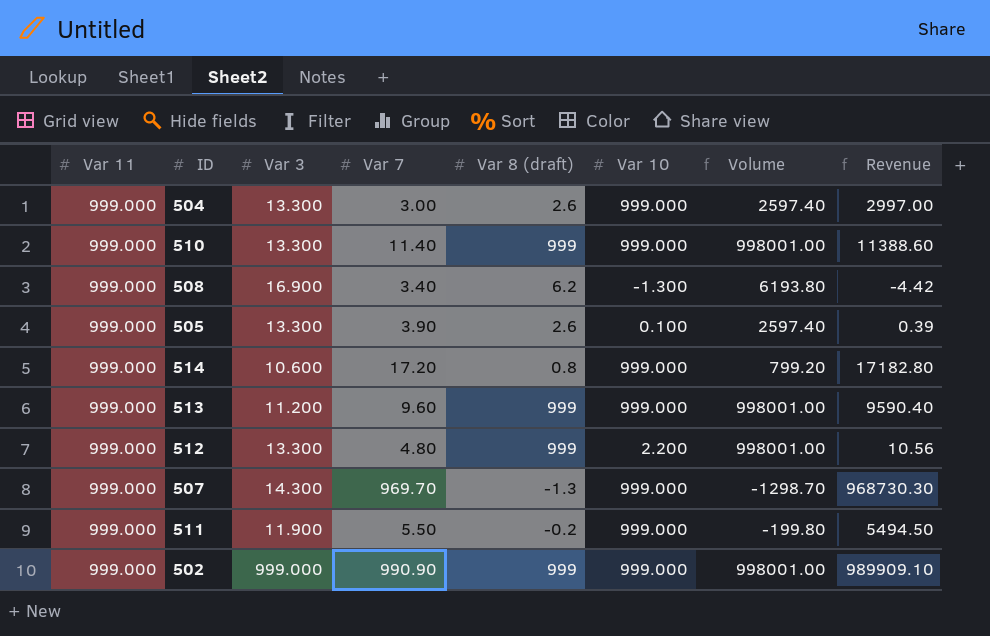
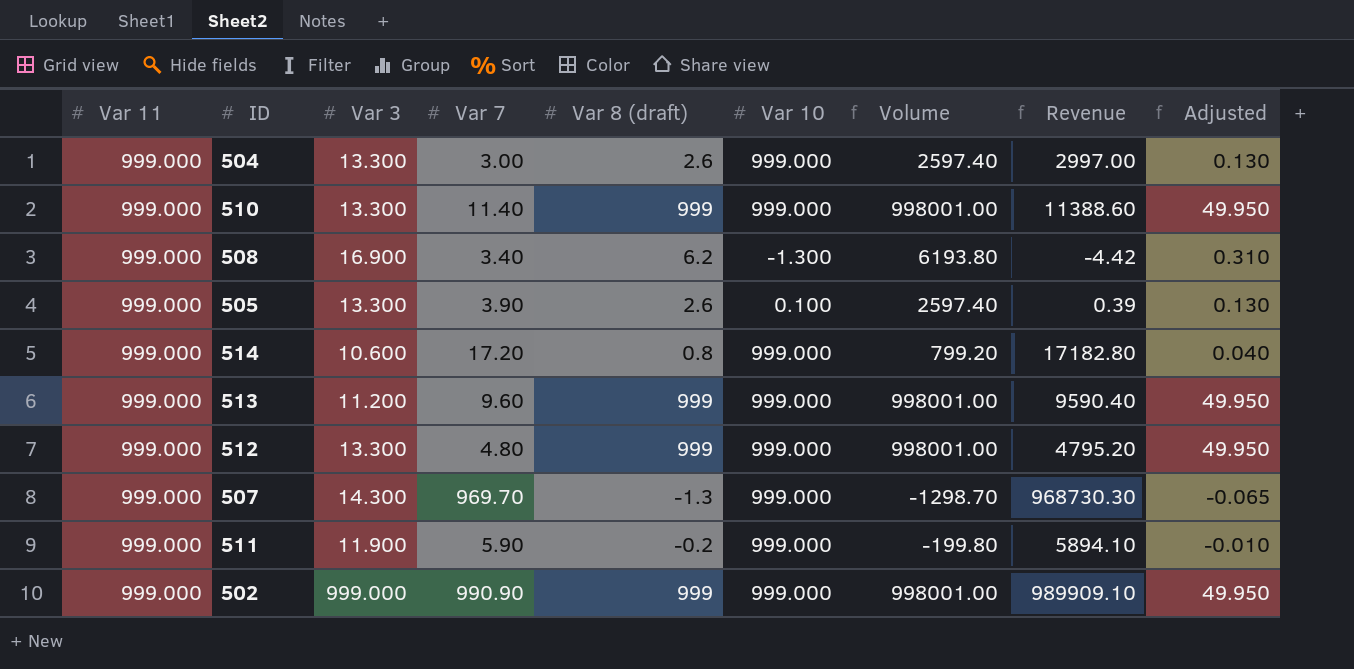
column Adjusted | formula: none -> [Var 8 (draft)] * 0.05
512 | Var 10: 2.200 -> 999.000
512 | Revenue: 10.56 -> 4795.20
511 | Var 7: 5.50 -> 5.90
511 | Revenue: 5494.50 -> 5894.10

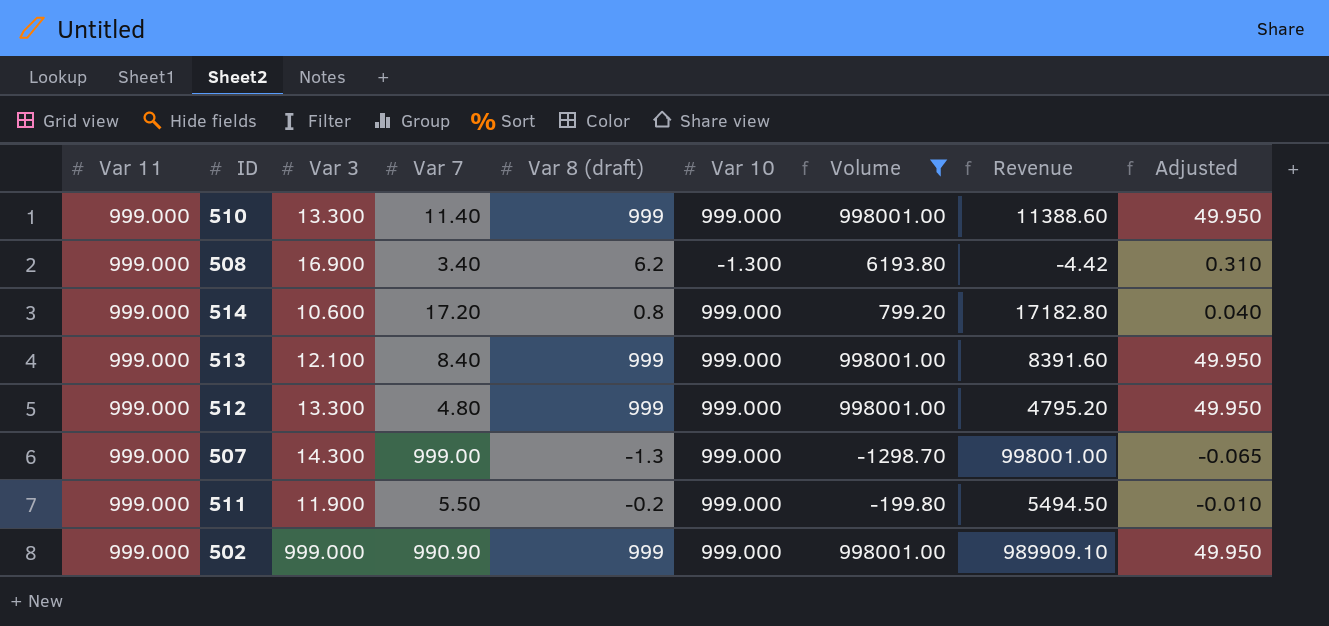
filter: none -> Volume != 2597.40
513 | Var 3: 11.200 -> 12.100
513 | Var 7: 9.60 -> 8.40
513 | Revenue: 9590.40 -> 8391.60
507 | Var 7: 969.70 -> 999.00
507 | Revenue: 968730.30 -> 998001.00
511 | Var 7: 5.90 -> 5.50
511 | Revenue: 5894.10 -> 5494.50

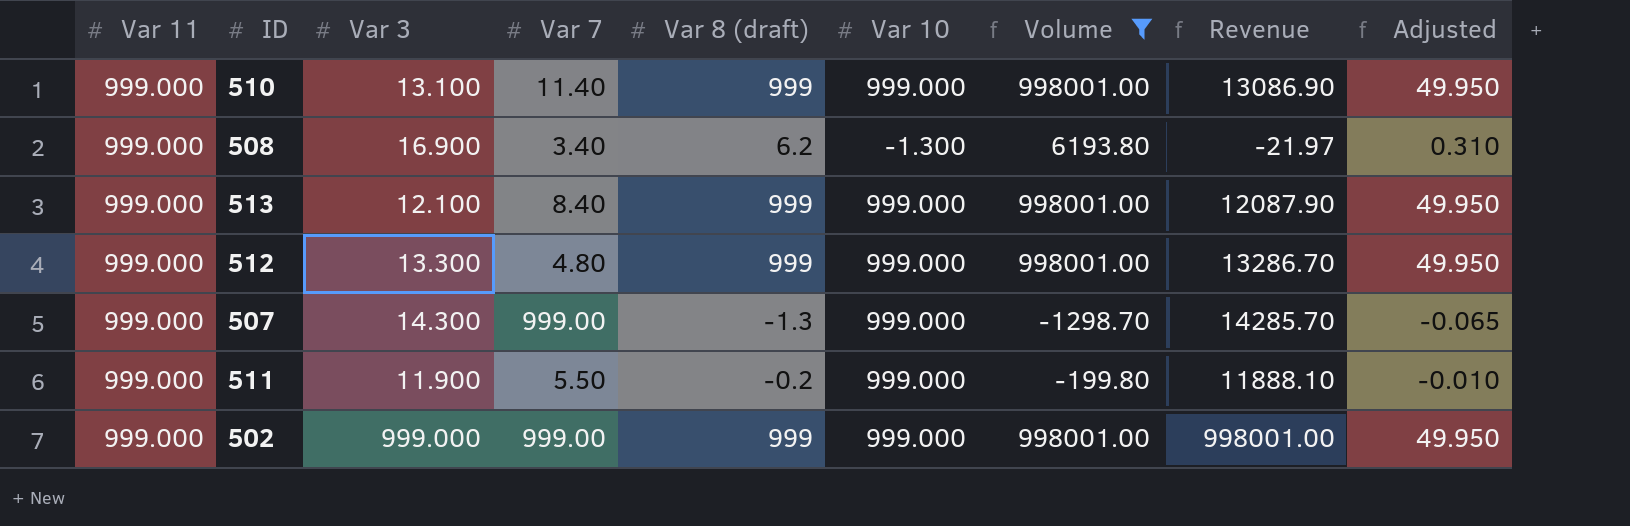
column Revenue | formula: [Var 7] * [Var 10] -> [Var 3] * [Var 10]
row 514: 999.000 | 10.600 | 17.20 | 0.8 | 999.000 | 799.20 | 17182.80 | 0.040 -> none
510 | Var 3: 13.300 -> 13.100
502 | Var 7: 990.90 -> 999.00

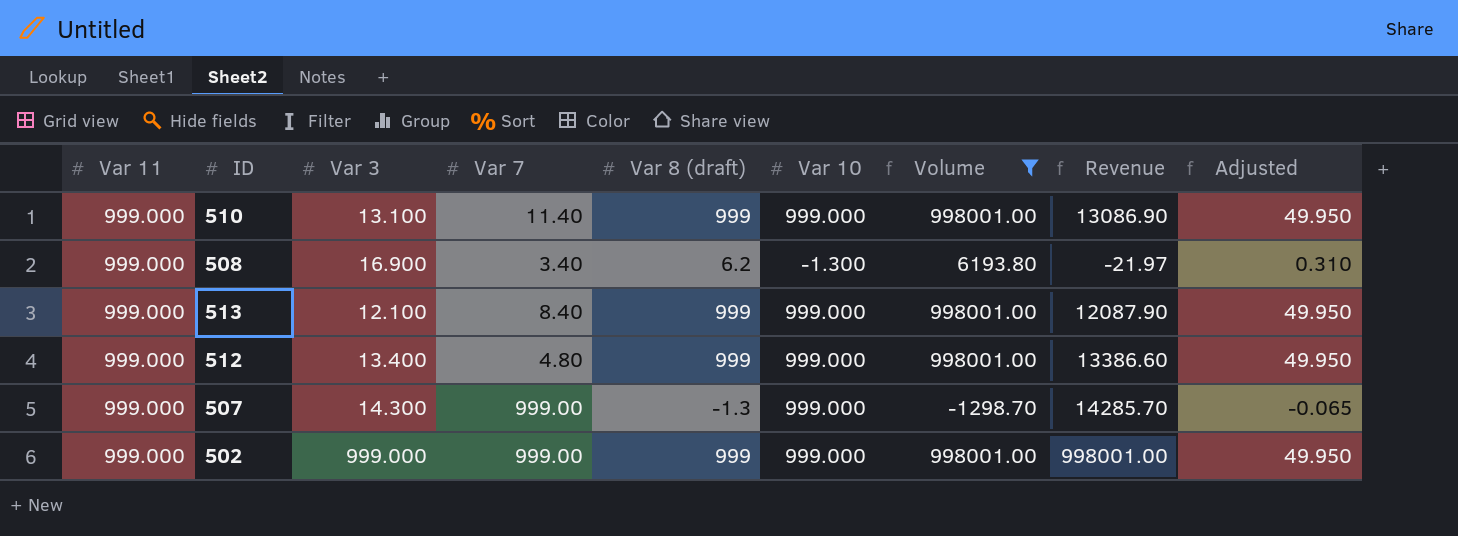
row 511: 999.000 | 11.900 | 5.50 | -0.2 | 999.000 | -199.80 | 11888.10 | -0.010 -> none
512 | Var 3: 13.300 -> 13.400
512 | Revenue: 13286.70 -> 13386.60

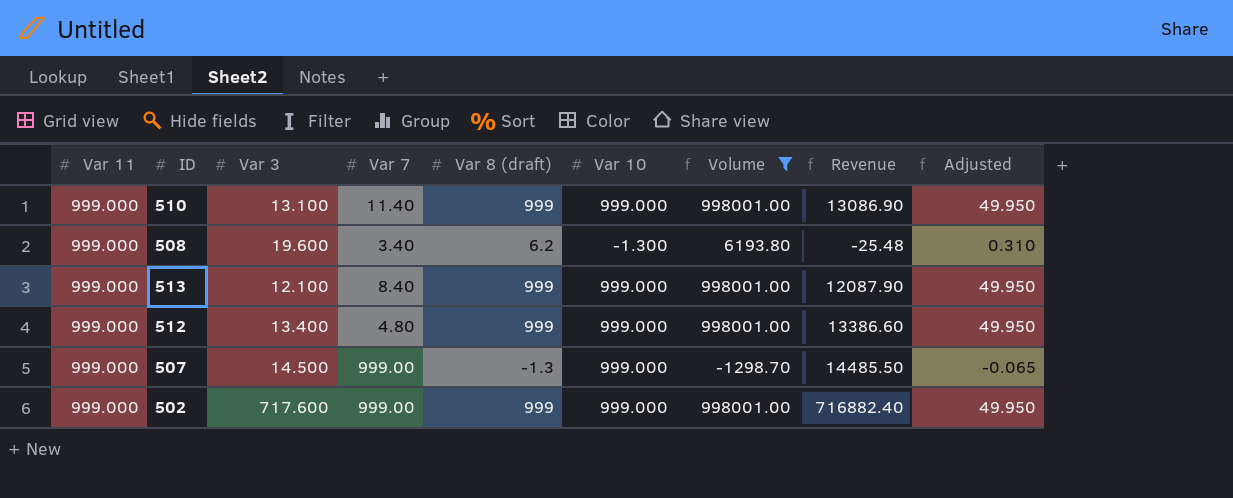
508 | Var 3: 16.900 -> 19.600
508 | Revenue: -21.97 -> -25.48
507 | Var 3: 14.300 -> 14.500
507 | Revenue: 14285.70 -> 14485.50
502 | Var 3: 999.000 -> 717.600
502 | Revenue: 998001.00 -> 716882.40

